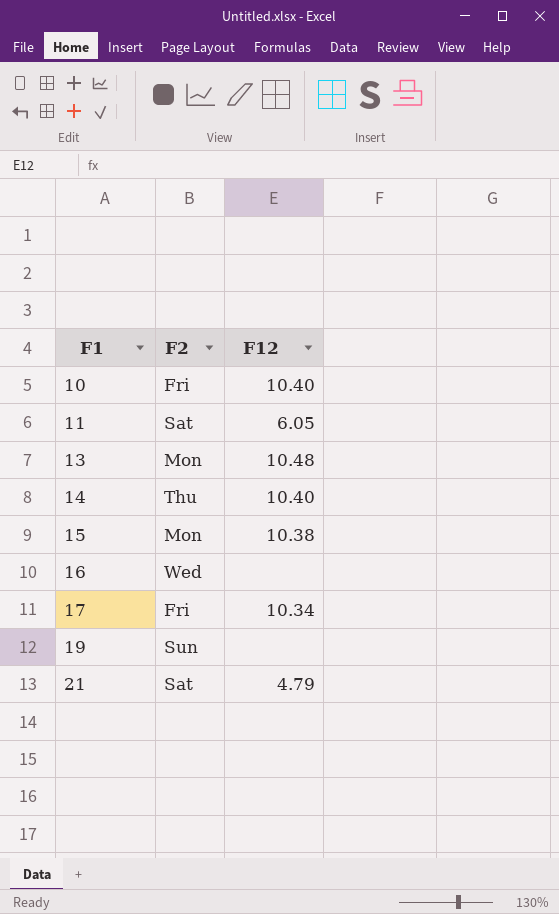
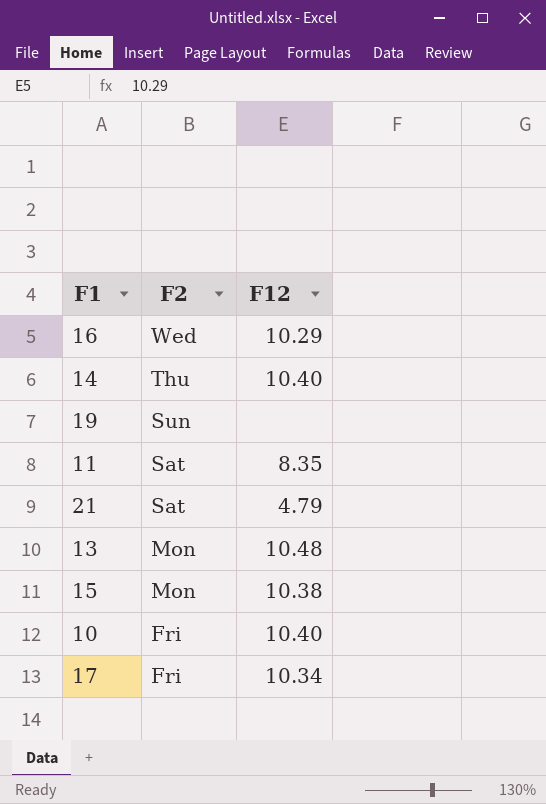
row order: F1 ascending -> F2 descending
16 | F12: none -> 10.29
11 | F12: 6.05 -> 8.35

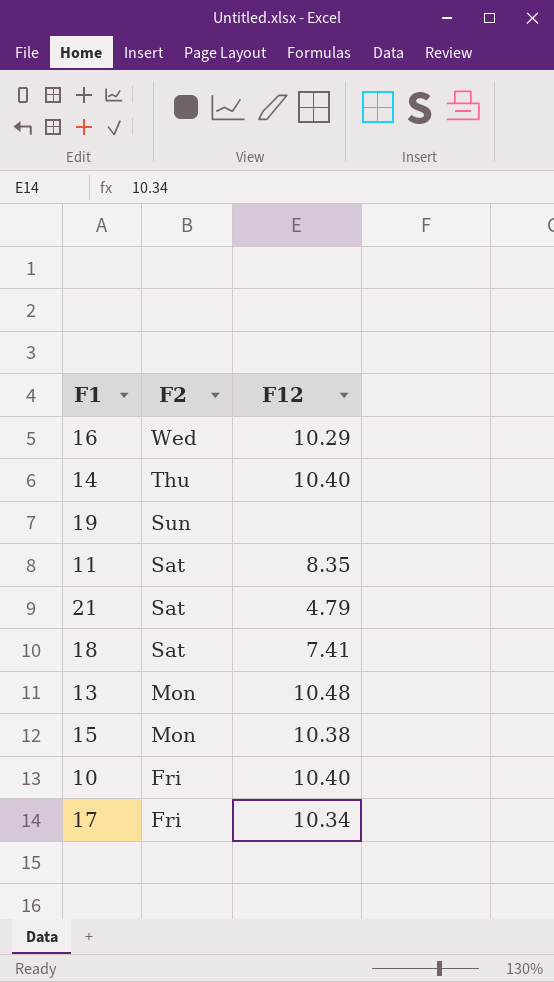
row 18: none -> Sat | 7.41

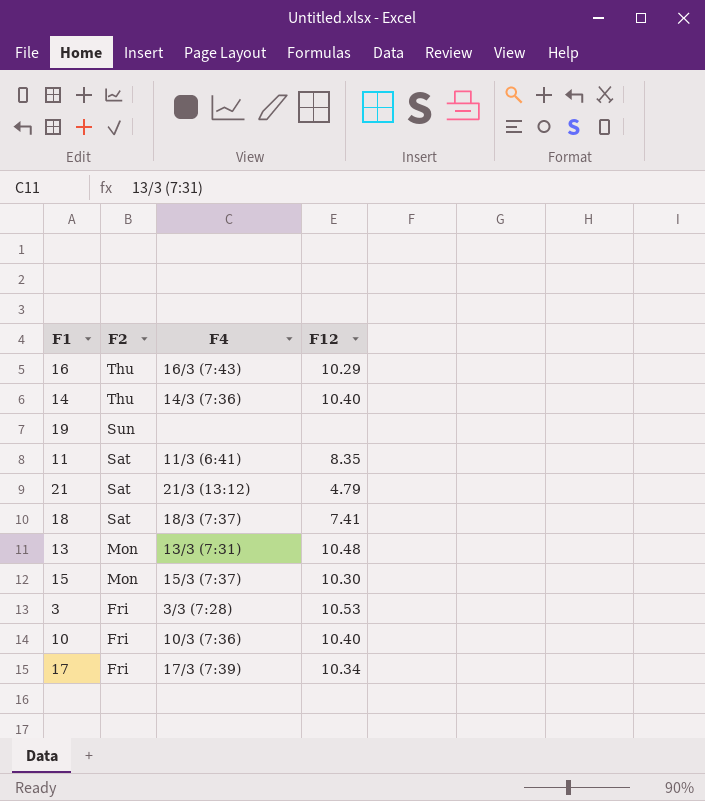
column F4 | position: none -> 3
16 | F2: Wed -> Thu
15 | F12: 10.38 -> 10.30
row 3: none -> Fri | 3/3 (7:28) | 10.53

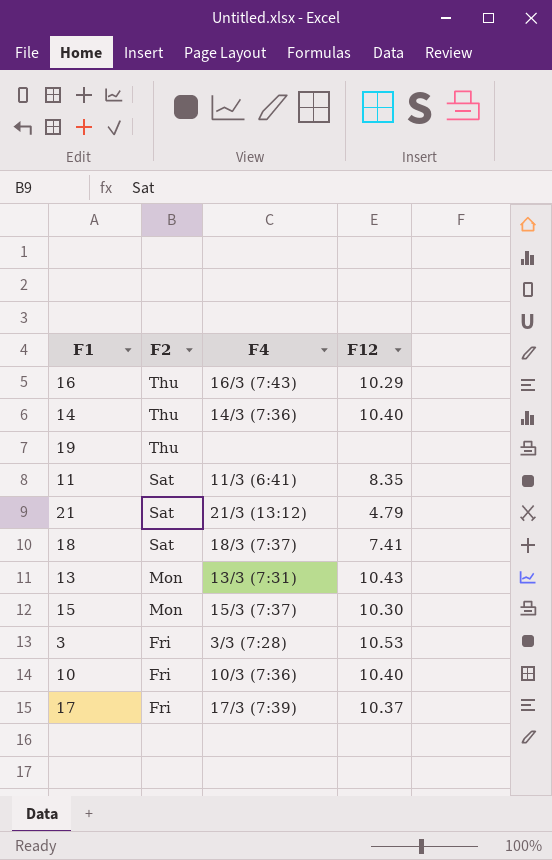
19 | F2: Sun -> Thu
13 | F12: 10.48 -> 10.43
17 | F12: 10.34 -> 10.37

